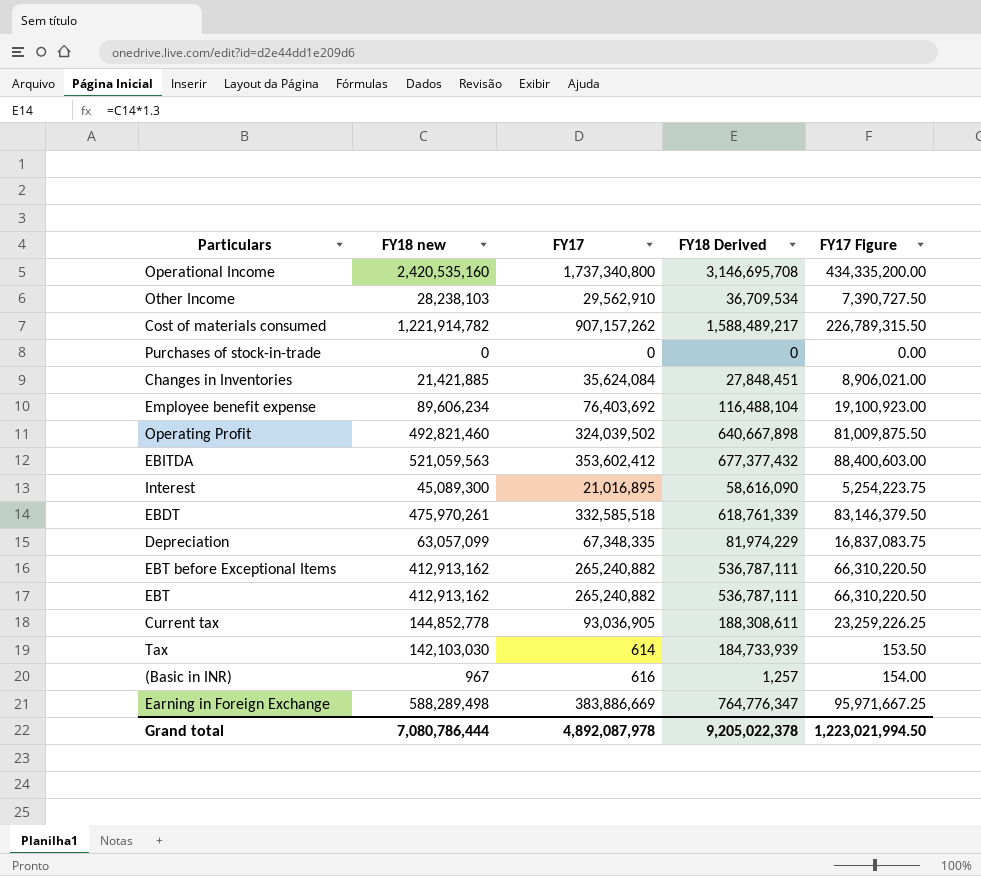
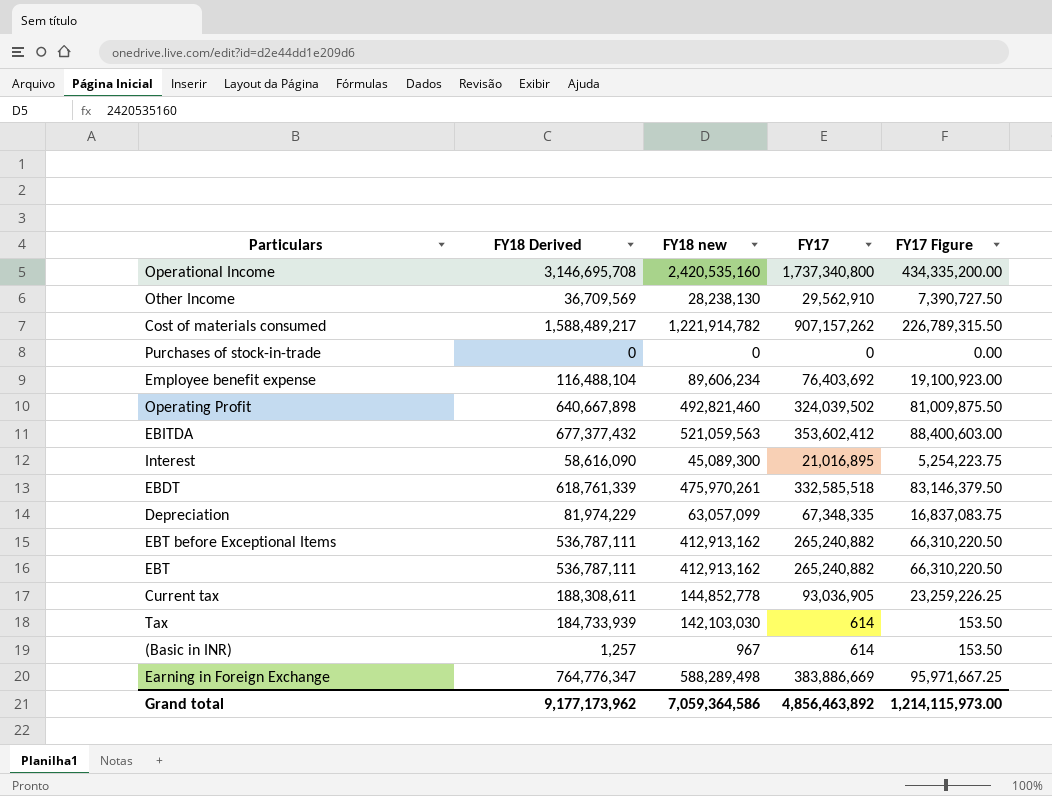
column FY18 Derived | position: 4 -> 2
row Changes in Inventories: 21,421,885 | 35,624,084 | 27,848,451 | 8,906,021.00 -> none
Other Income | FY18 Derived: 36,709,534 -> 36,709,569
Other Income | FY18 new: 28,238,103 -> 28,238,130
(Basic in INR) | FY17: 616 -> 614
(Basic in INR) | FY17 Figure: 154.00 -> 153.50
Grand total | FY18 Derived: 9,205,022,378 -> 9,177,173,962
Grand total | FY18 new: 7,080,786,444 -> 7,059,364,586
Grand total | FY17: 4,892,087,978 -> 4,856,463,892
Grand total | FY17 Figure: 1,223,021,994.50 -> 1,214,115,973.00

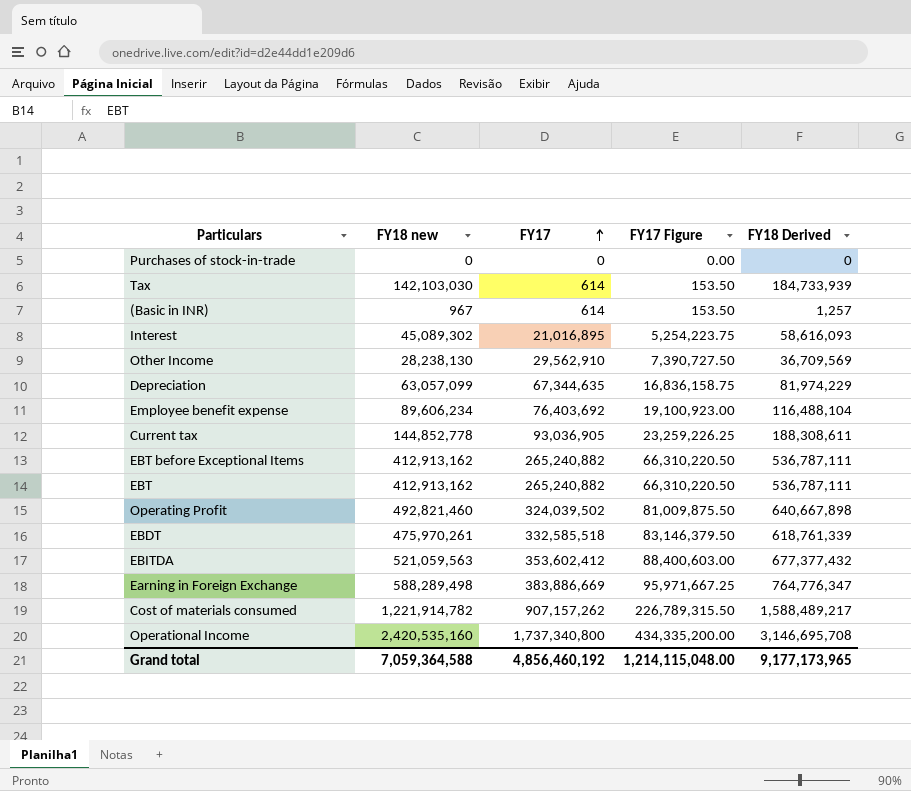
row order: none -> FY17 ascending
column FY18 Derived | position: 2 -> 5
Interest | FY18 new: 45,089,300 -> 45,089,302
Interest | FY18 Derived: 58,616,090 -> 58,616,093
Depreciation | FY17: 67,348,335 -> 67,344,635
Depreciation | FY17 Figure: 16,837,083.75 -> 16,836,158.75
Grand total | FY18 new: 7,059,364,586 -> 7,059,364,588
Grand total | FY17: 4,856,463,892 -> 4,856,460,192
Grand total | FY17 Figure: 1,214,115,973.00 -> 1,214,115,048.00
Grand total | FY18 Derived: 9,177,173,962 -> 9,177,173,965

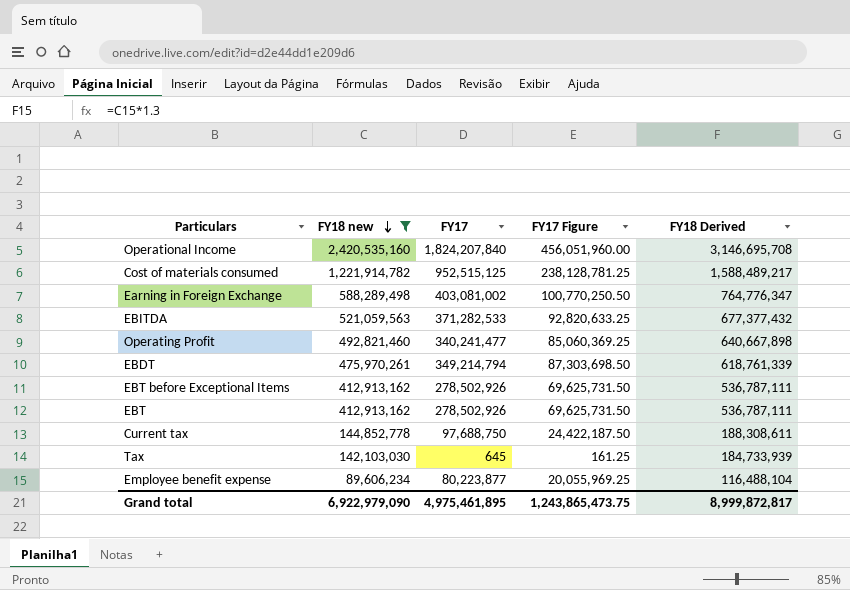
filter: none -> FY18 new >= 89,606,234
row order: FY17 ascending -> FY18 new descending
Operational Income | FY17: 1,737,340,800 -> 1,824,207,840
Operational Income | FY17 Figure: 434,335,200.00 -> 456,051,960.00
Cost of materials consumed | FY17: 907,157,262 -> 952,515,125
Cost of materials consumed | FY17 Figure: 226,789,315.50 -> 238,128,781.25
Earning in Foreign Exchange | FY17: 383,886,669 -> 403,081,002
Earning in Foreign Exchange | FY17 Figure: 95,971,667.25 -> 100,770,250.50
EBITDA | FY17: 353,602,412 -> 371,282,533
EBITDA | FY17 Figure: 88,400,603.00 -> 92,820,633.25
Operating Profit | FY17: 324,039,502 -> 340,241,477
Operating Profit | FY17 Figure: 81,009,875.50 -> 85,060,369.25
EBDT | FY17: 332,585,518 -> 349,214,794
EBDT | FY17 Figure: 83,146,379.50 -> 87,303,698.50
EBT before Exceptional Items | FY17: 265,240,882 -> 278,502,926
EBT before Exceptional Items | FY17 Figure: 66,310,220.50 -> 69,625,731.50
EBT | FY17: 265,240,882 -> 278,502,926
EBT | FY17 Figure: 66,310,220.50 -> 69,625,731.50
Current tax | FY17: 93,036,905 -> 97,688,750
Current tax | FY17 Figure: 23,259,226.25 -> 24,422,187.50
Tax | FY17: 614 -> 645
Tax | FY17 Figure: 153.50 -> 161.25
Employee benefit expense | FY17: 76,403,692 -> 80,223,877
Employee benefit expense | FY17 Figure: 19,100,923.00 -> 20,055,969.25
Grand total | FY18 new: 7,059,364,588 -> 6,922,979,090
Grand total | FY17: 4,856,460,192 -> 4,975,461,895
Grand total | FY17 Figure: 1,214,115,048.00 -> 1,243,865,473.75
Grand total | FY18 Derived: 9,177,173,965 -> 8,999,872,817

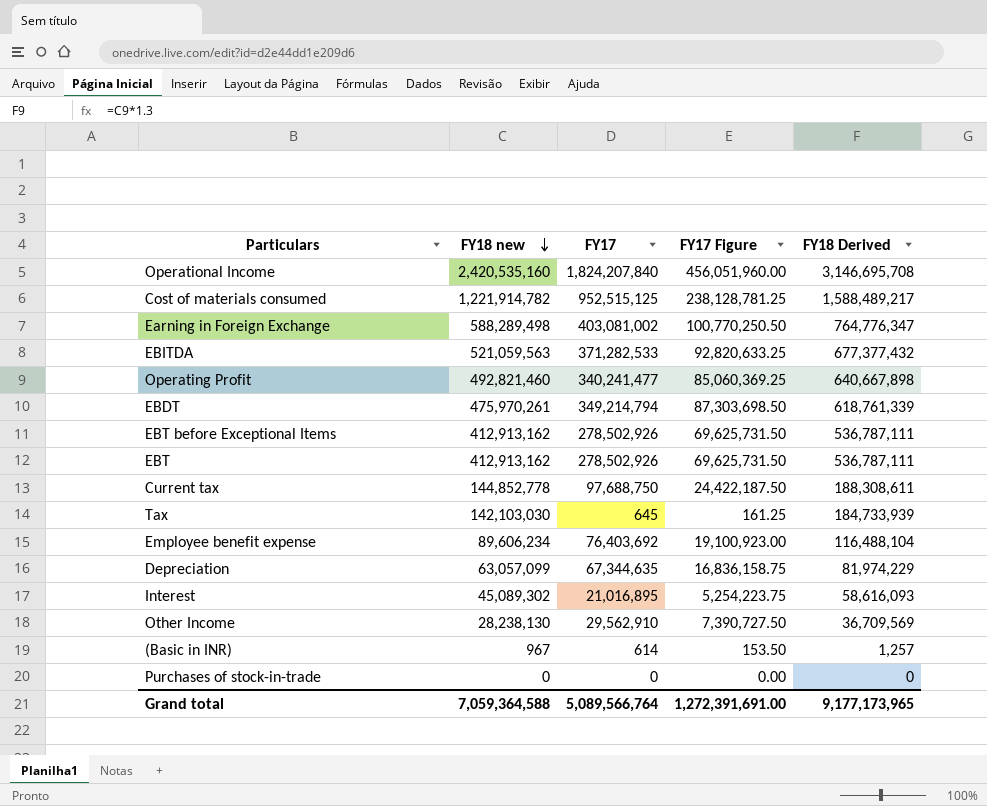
filter: FY18 new >= 89,606,234 -> none
Employee benefit expense | FY17: 80,223,877 -> 76,403,692
Employee benefit expense | FY17 Figure: 20,055,969.25 -> 19,100,923.00
Grand total | FY18 new: 6,922,979,090 -> 7,059,364,588
Grand total | FY17: 4,975,461,895 -> 5,089,566,764
Grand total | FY17 Figure: 1,243,865,473.75 -> 1,272,391,691.00
Grand total | FY18 Derived: 8,999,872,817 -> 9,177,173,965

